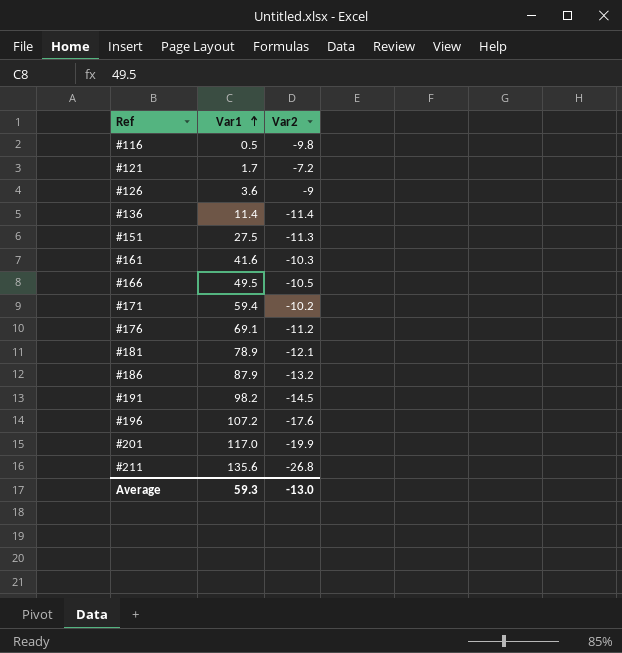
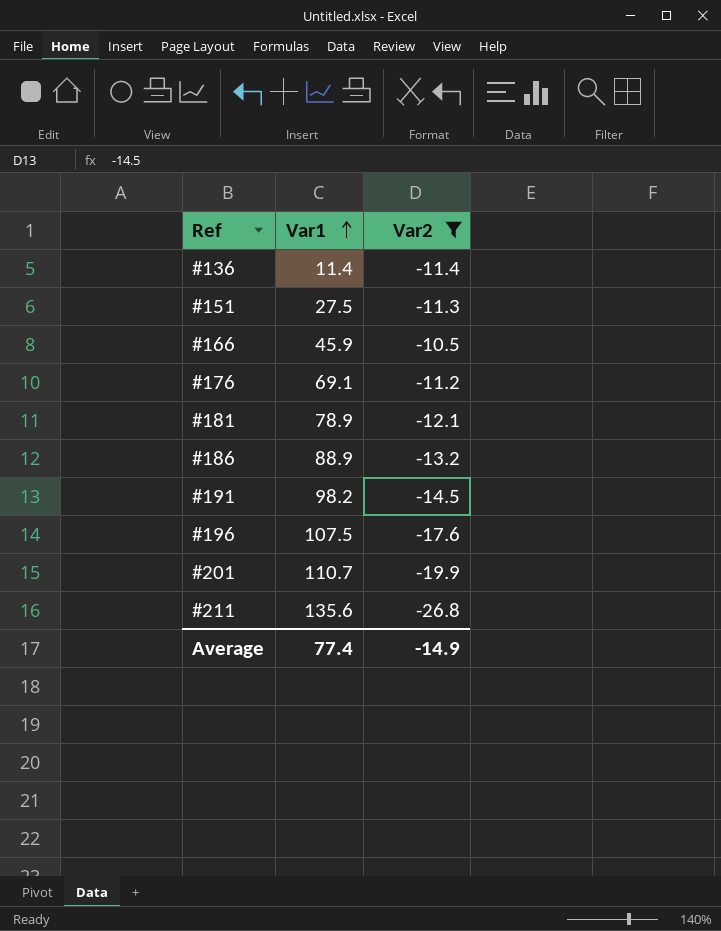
filter: none -> Var2 <= -10.5
#166 | Var1: 49.5 -> 45.9
#186 | Var1: 87.9 -> 88.9
#196 | Var1: 107.2 -> 107.5
#201 | Var1: 117.0 -> 110.7
Average | Var1: 59.3 -> 77.4
Average | Var2: -13.0 -> -14.9

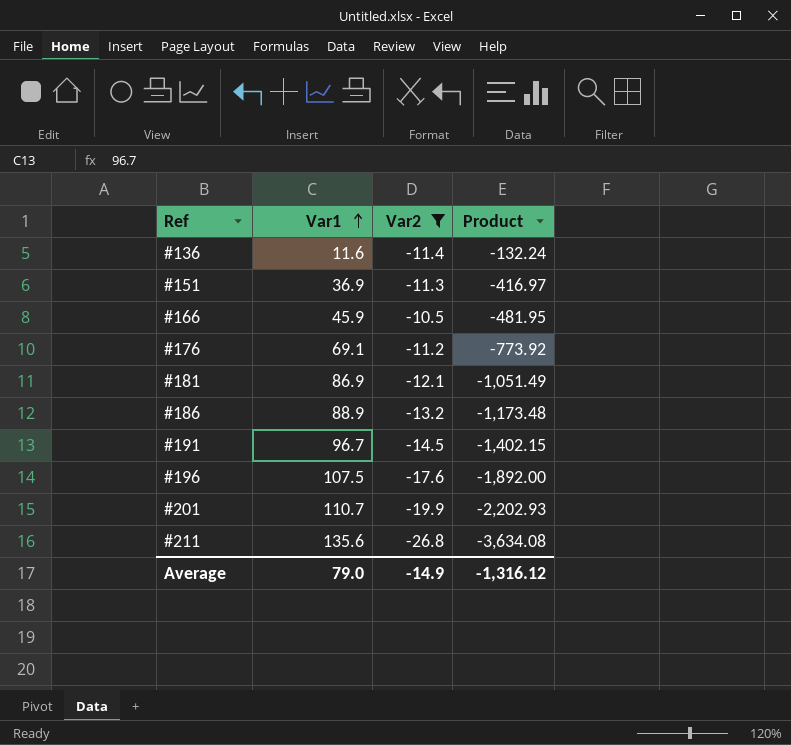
column Product | formula: none -> [Var1] * [Var2]
#136 | Var1: 11.4 -> 11.6
#151 | Var1: 27.5 -> 36.9
#181 | Var1: 78.9 -> 86.9
#191 | Var1: 98.2 -> 96.7
Average | Var1: 77.4 -> 79.0

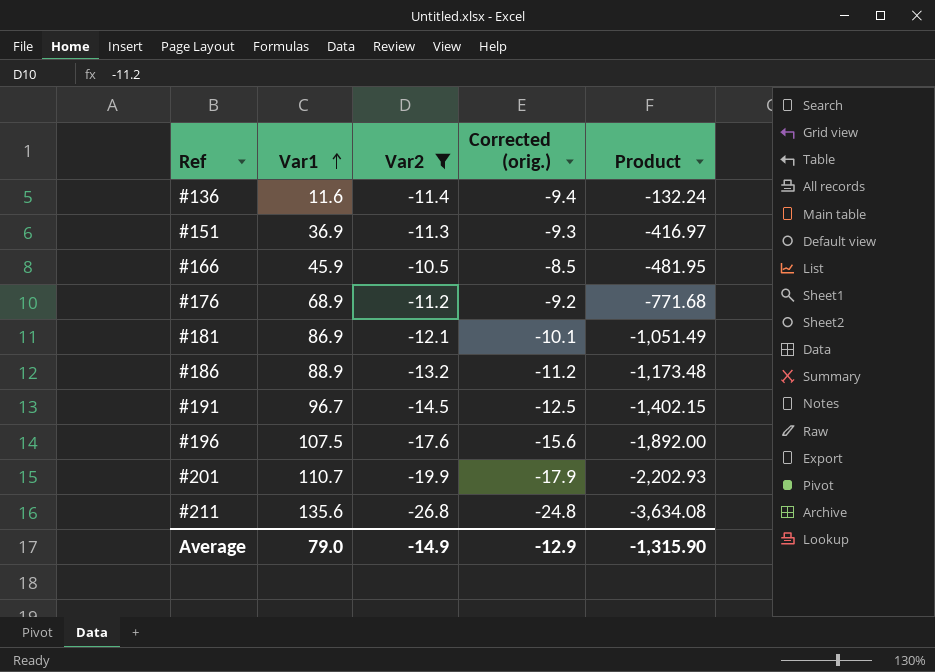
column Corrected (orig.) | formula: none -> [Var2] + 2
#176 | Var1: 69.1 -> 68.9
#176 | Product: -773.92 -> -771.68
Average | Product: -1,316.12 -> -1,315.90

